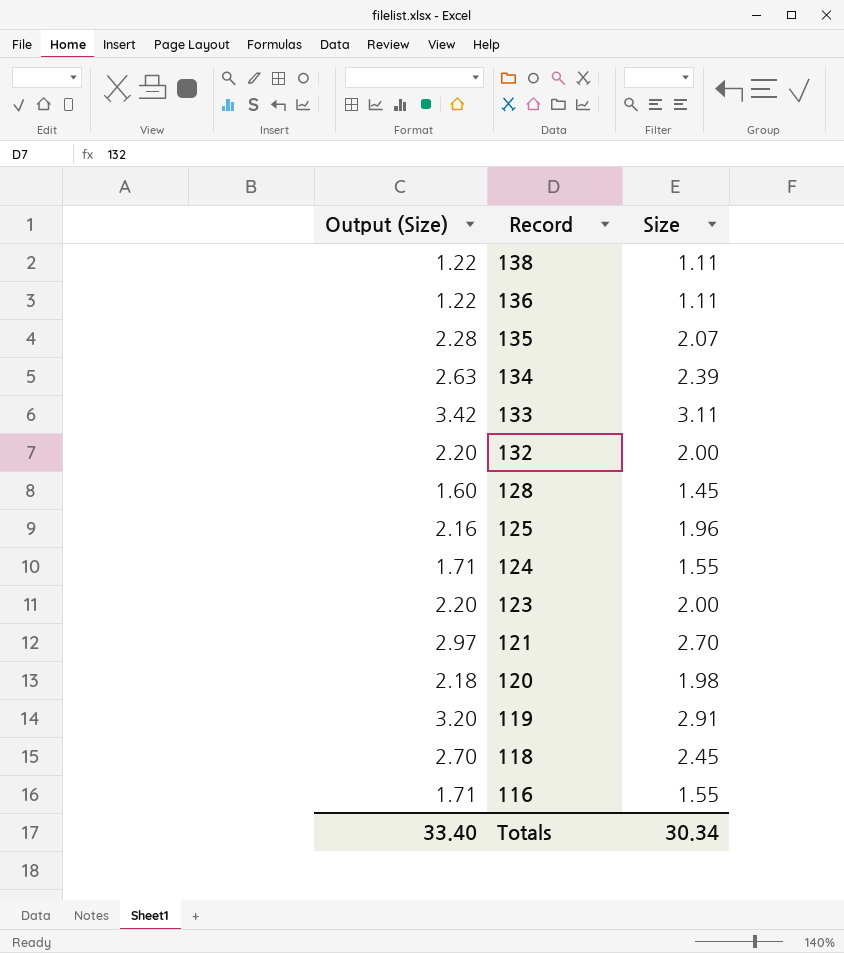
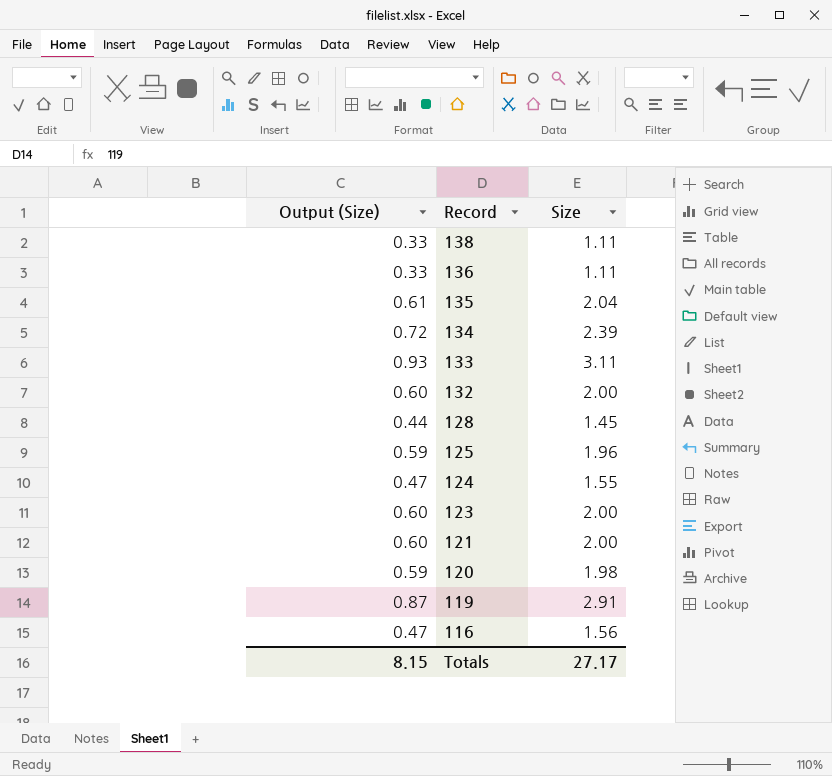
column Output (Size) | formula: [Size] * 1.1 -> [Size] * 0.3
row 118: 2.70 | 2.45 -> none
135 | Size: 2.07 -> 2.04
121 | Size: 2.70 -> 2.00
116 | Size: 1.55 -> 1.56
Totals | Output (Size): 33.40 -> 8.15
Totals | Size: 30.34 -> 27.17

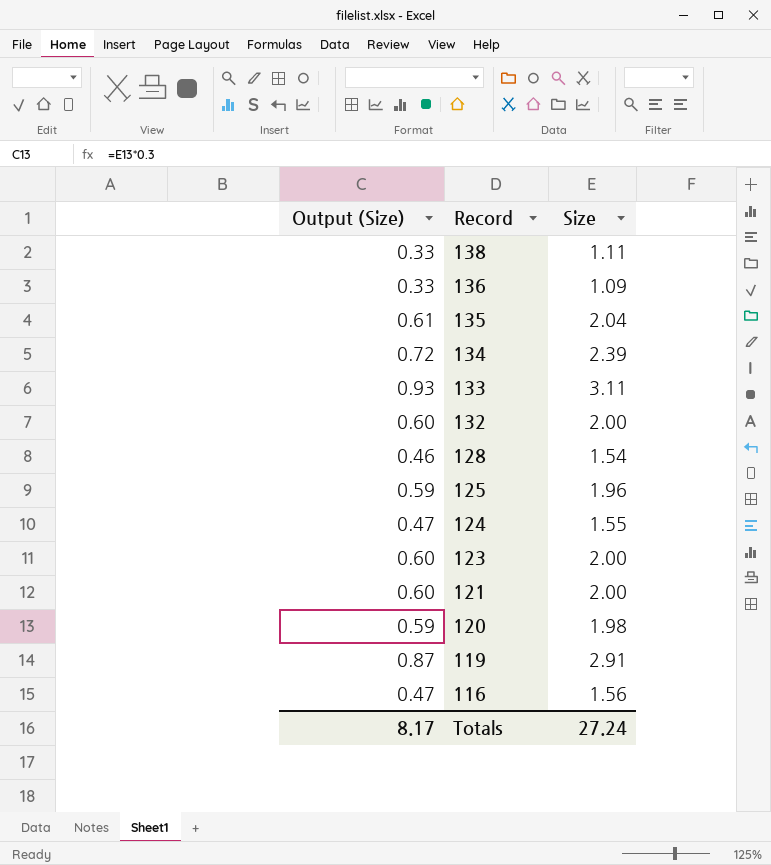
136 | Size: 1.11 -> 1.09
128 | Output (Size): 0.44 -> 0.46
128 | Size: 1.45 -> 1.54
Totals | Output (Size): 8.15 -> 8.17
Totals | Size: 27.17 -> 27.24

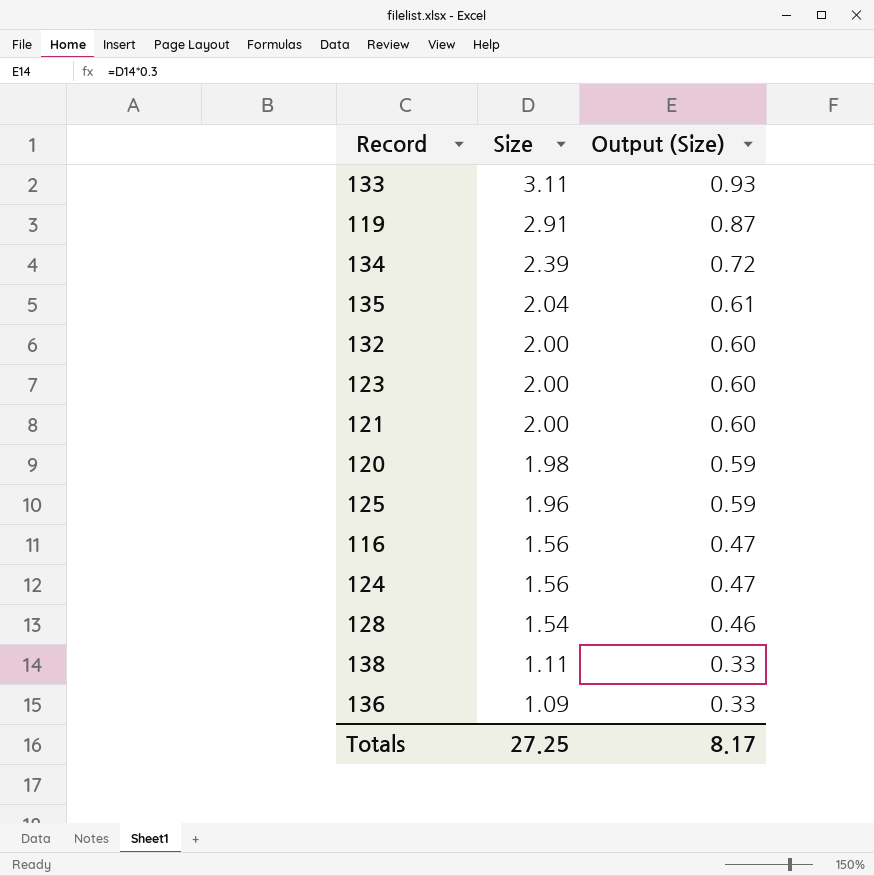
row order: Record descending -> Size descending
column Output (Size) | position: 1 -> 3
124 | Size: 1.55 -> 1.56
Totals | Size: 27.24 -> 27.25

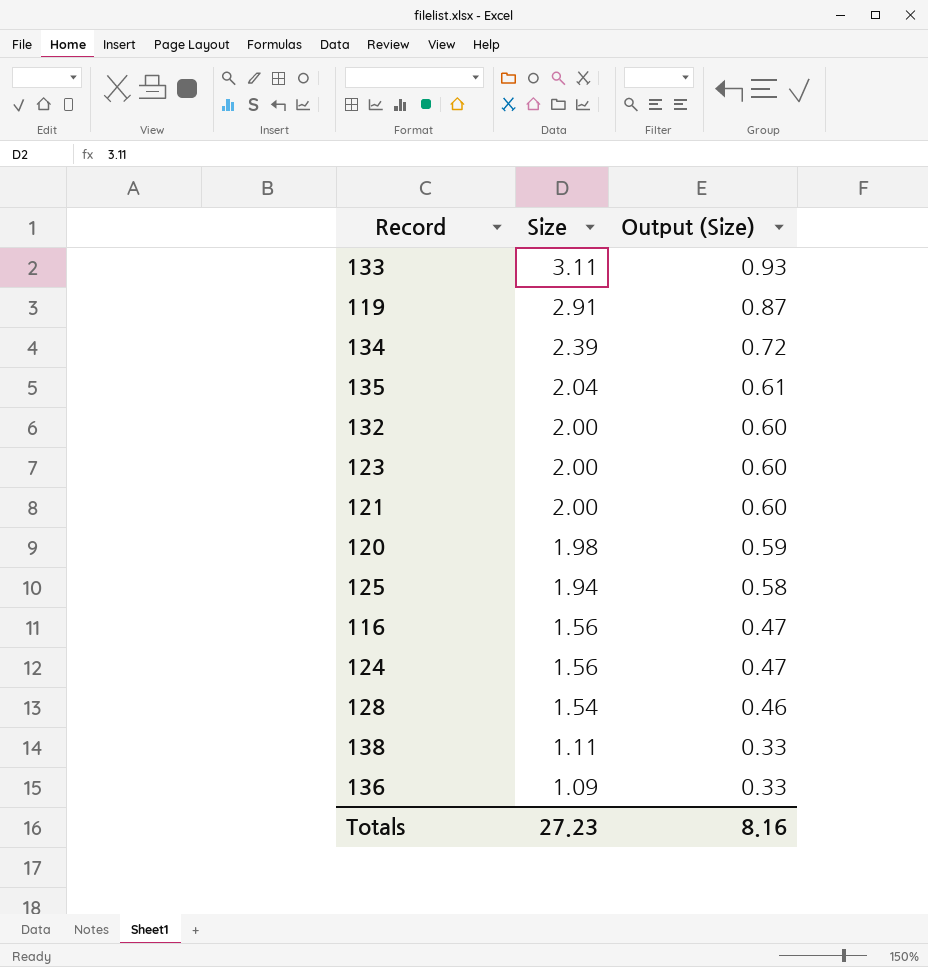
125 | Size: 1.96 -> 1.94
125 | Output (Size): 0.59 -> 0.58
Totals | Size: 27.25 -> 27.23
Totals | Output (Size): 8.17 -> 8.16

